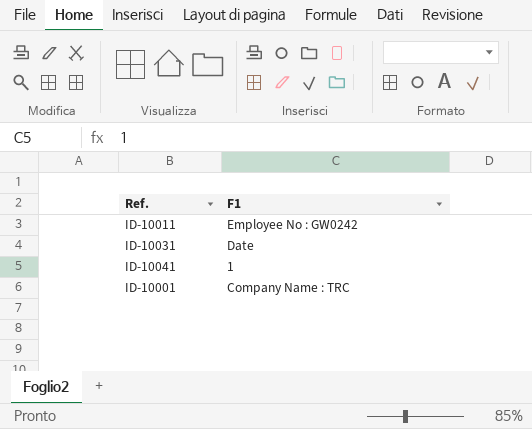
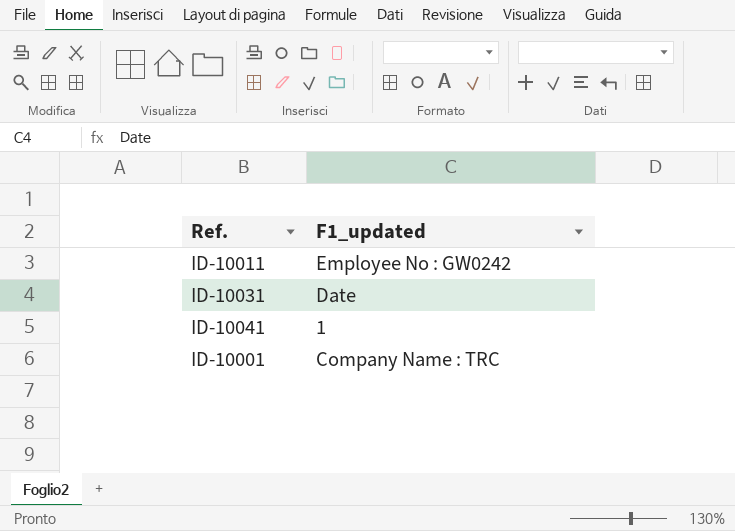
column name: F1 -> F1_updated

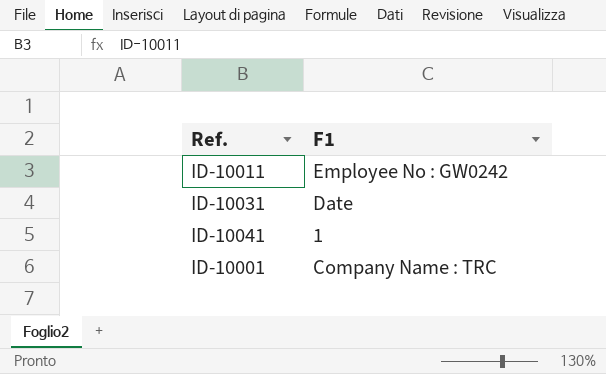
column name: F1_updated -> F1

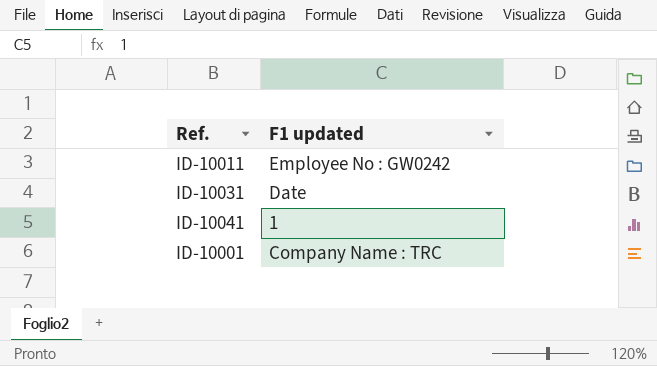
column name: F1 -> F1 updated

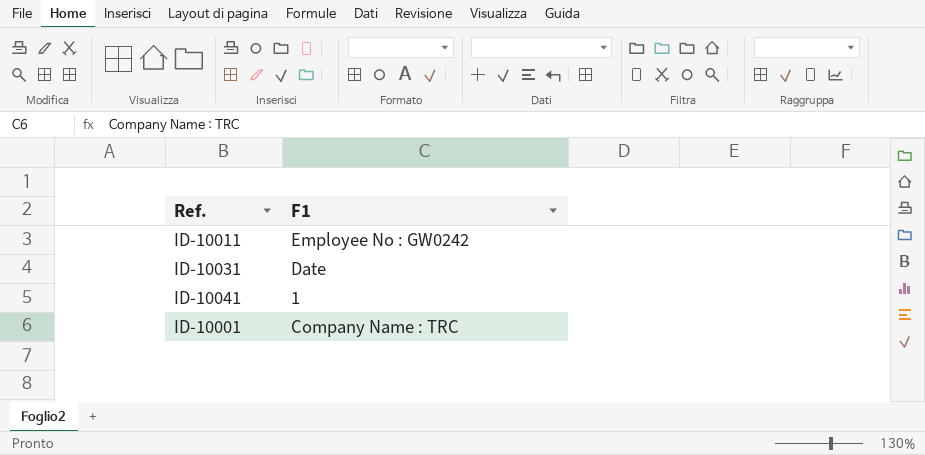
column name: F1 updated -> F1

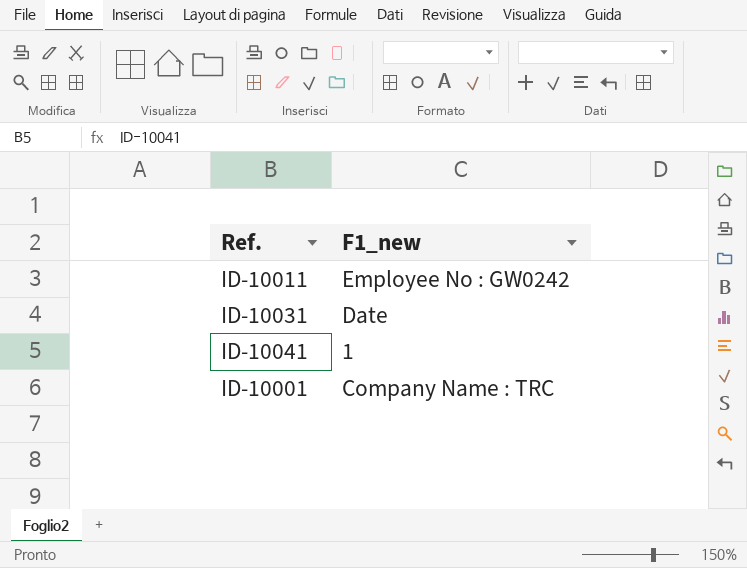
column name: F1 -> F1_new

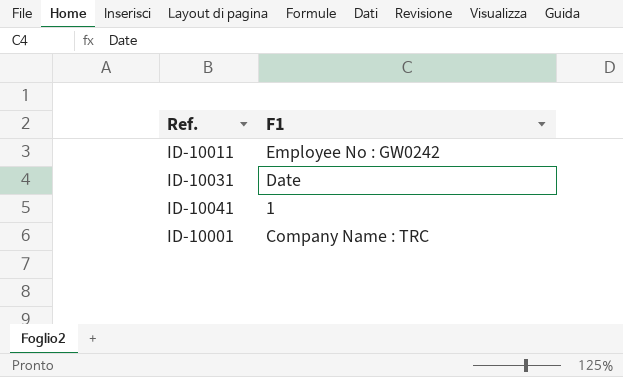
column name: F1_new -> F1

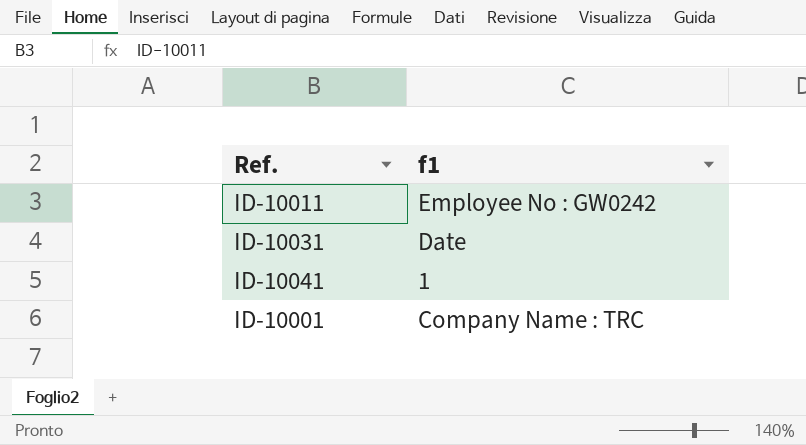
column name: F1 -> f1

